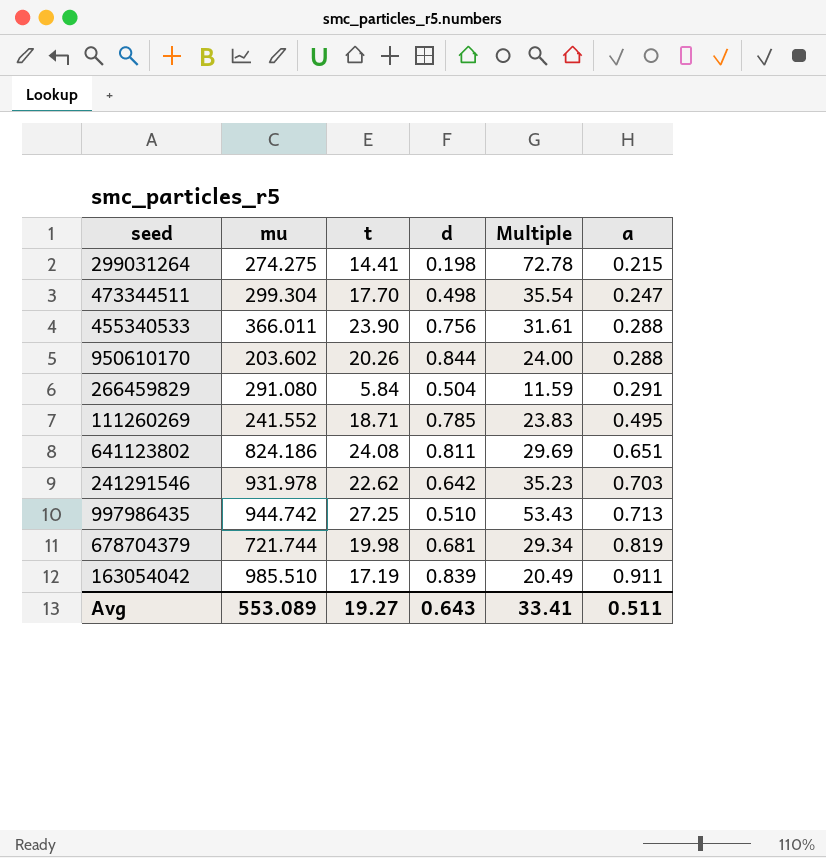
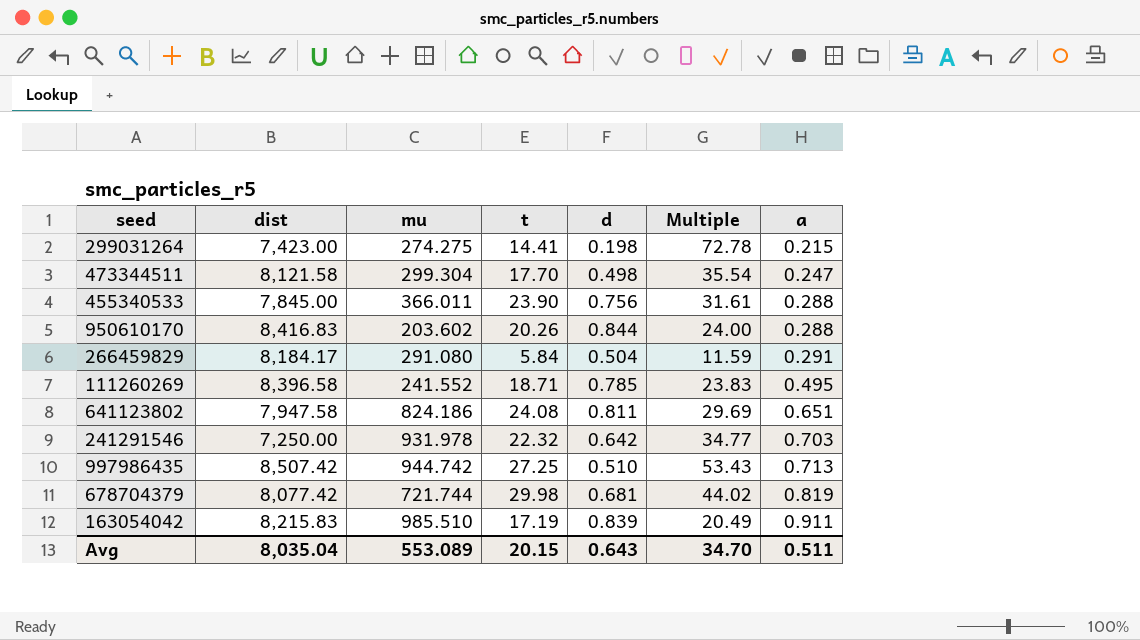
column dist | position: none -> 2
241291546 | t: 22.62 -> 22.32
241291546 | Multiple: 35.23 -> 34.77
678704379 | t: 19.98 -> 29.98
678704379 | Multiple: 29.34 -> 44.02
Avg | t: 19.27 -> 20.15
Avg | Multiple: 33.41 -> 34.70

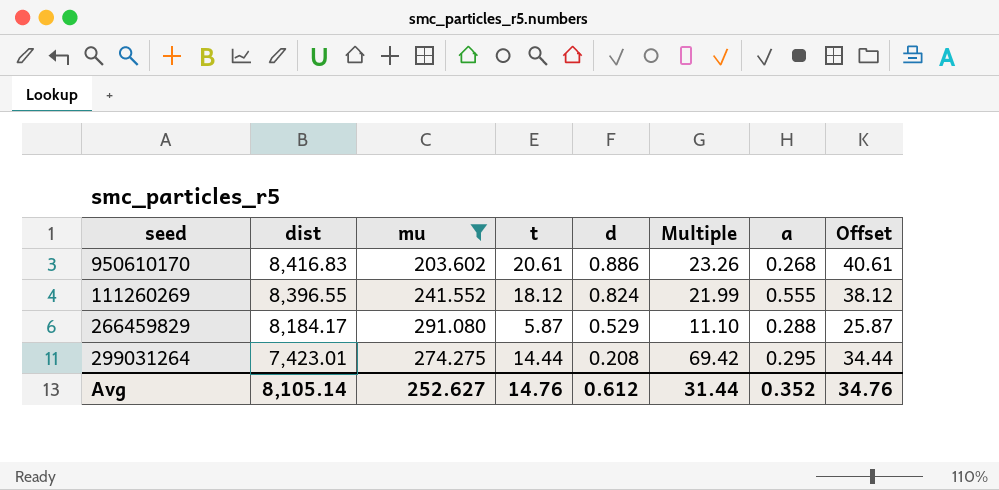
filter: none -> mu <= 291.080
row order: a ascending -> dist descending
column Offset | formula: none -> [t] + 20
950610170 | t: 20.26 -> 20.61
950610170 | d: 0.844 -> 0.886
950610170 | Multiple: 24.00 -> 23.26
950610170 | a: 0.288 -> 0.268
111260269 | dist: 8,396.58 -> 8,396.55
111260269 | t: 18.71 -> 18.12
111260269 | d: 0.785 -> 0.824
111260269 | Multiple: 23.83 -> 21.99
111260269 | a: 0.495 -> 0.555
266459829 | t: 5.84 -> 5.87
266459829 | d: 0.504 -> 0.529
266459829 | Multiple: 11.59 -> 11.10
266459829 | a: 0.291 -> 0.288
299031264 | dist: 7,423.00 -> 7,423.01
299031264 | t: 14.41 -> 14.44
299031264 | d: 0.198 -> 0.208
299031264 | Multiple: 72.78 -> 69.42
299031264 | a: 0.215 -> 0.295
Avg | dist: 8,035.04 -> 8,105.14
Avg | mu: 553.089 -> 252.627
Avg | t: 20.15 -> 14.76
Avg | d: 0.643 -> 0.612
Avg | Multiple: 34.70 -> 31.44
Avg | a: 0.511 -> 0.352

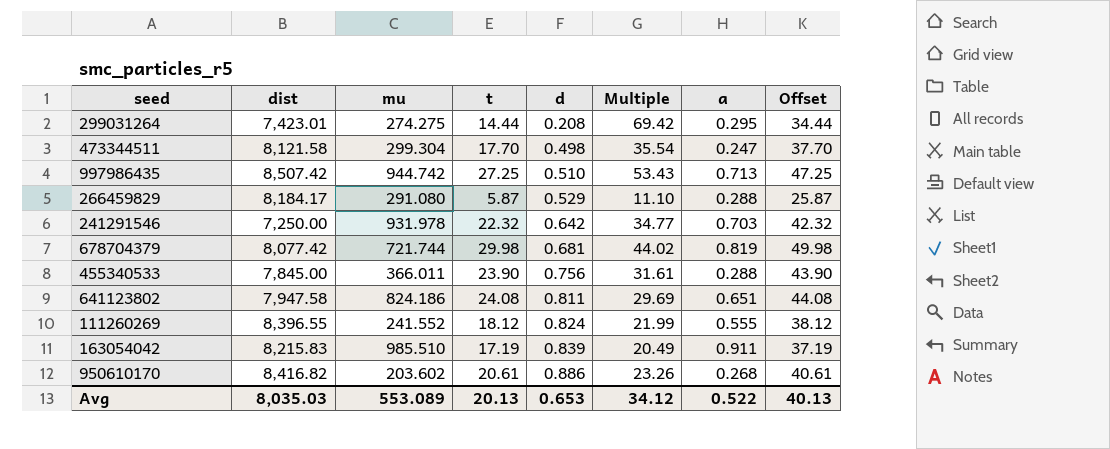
filter: mu <= 291.080 -> none
row order: dist descending -> d ascending
950610170 | dist: 8,416.83 -> 8,416.82
Avg | dist: 8,105.14 -> 8,035.03
Avg | mu: 252.627 -> 553.089
Avg | t: 14.76 -> 20.13
Avg | d: 0.612 -> 0.653
Avg | Multiple: 31.44 -> 34.12
Avg | a: 0.352 -> 0.522
Avg | Offset: 34.76 -> 40.13

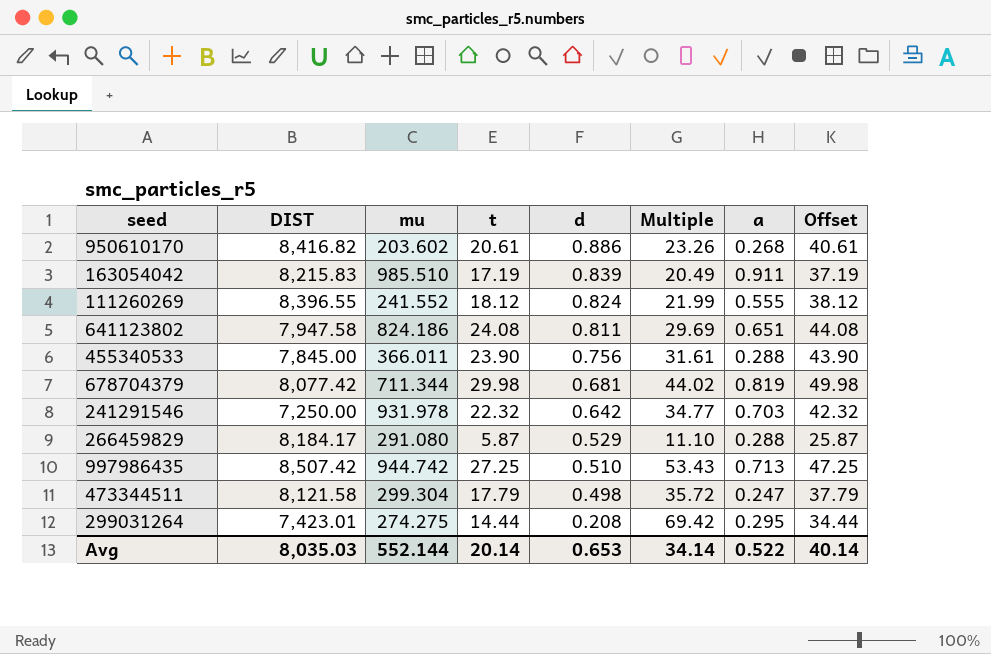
row order: d ascending -> d descending
column name: dist -> DIST
678704379 | mu: 721.744 -> 711.344
473344511 | t: 17.70 -> 17.79
473344511 | Multiple: 35.54 -> 35.72
473344511 | Offset: 37.70 -> 37.79
Avg | mu: 553.089 -> 552.144
Avg | t: 20.13 -> 20.14
Avg | Multiple: 34.12 -> 34.14
Avg | Offset: 40.13 -> 40.14

